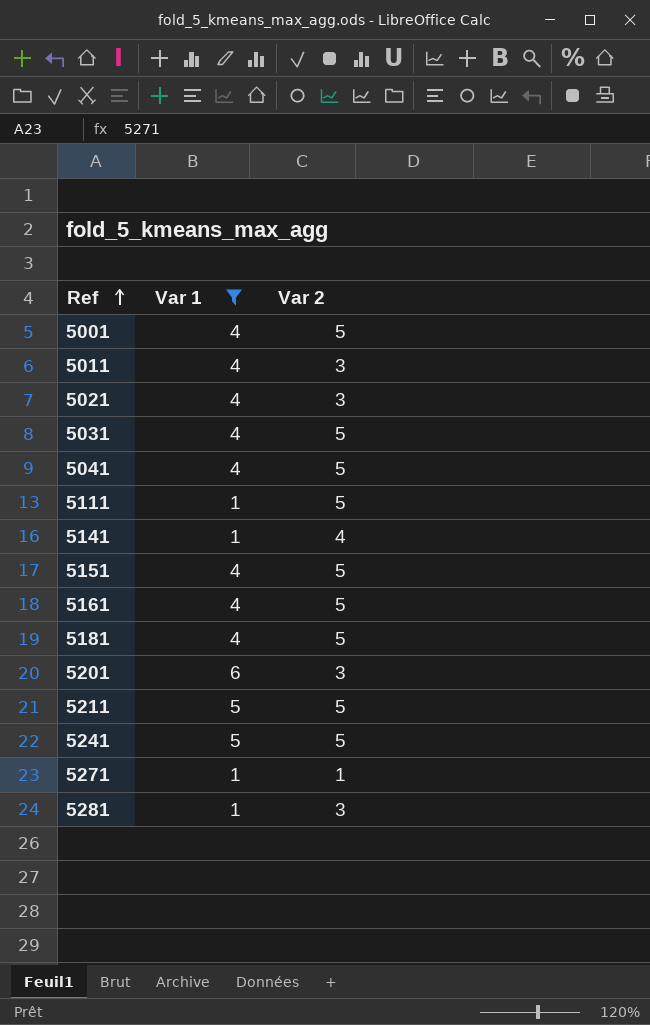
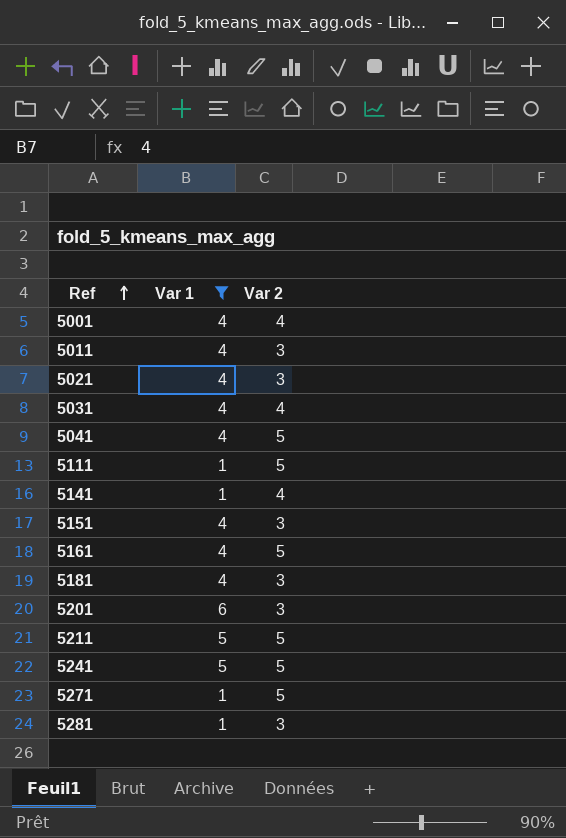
5001 | Var 2: 5 -> 4
5031 | Var 2: 5 -> 4
5151 | Var 2: 5 -> 3
5181 | Var 2: 5 -> 3
5271 | Var 2: 1 -> 5

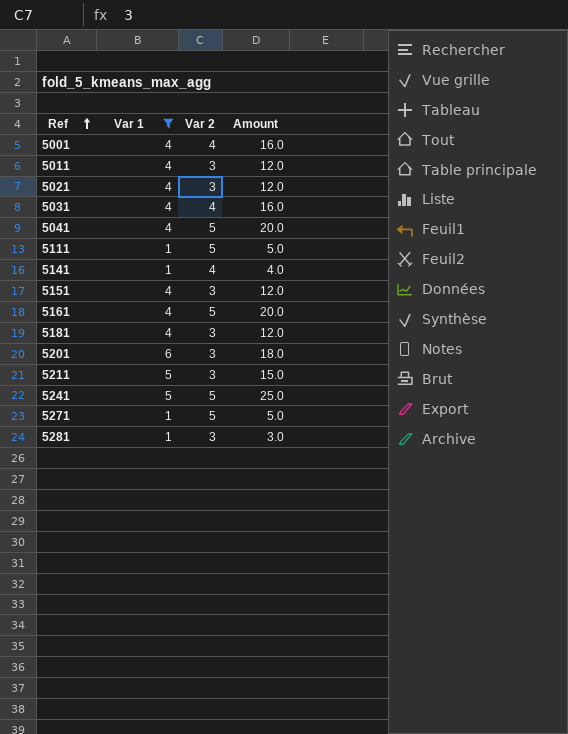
column Amount | formula: none -> [Var 1] * [Var 2]
5211 | Var 2: 5 -> 3

